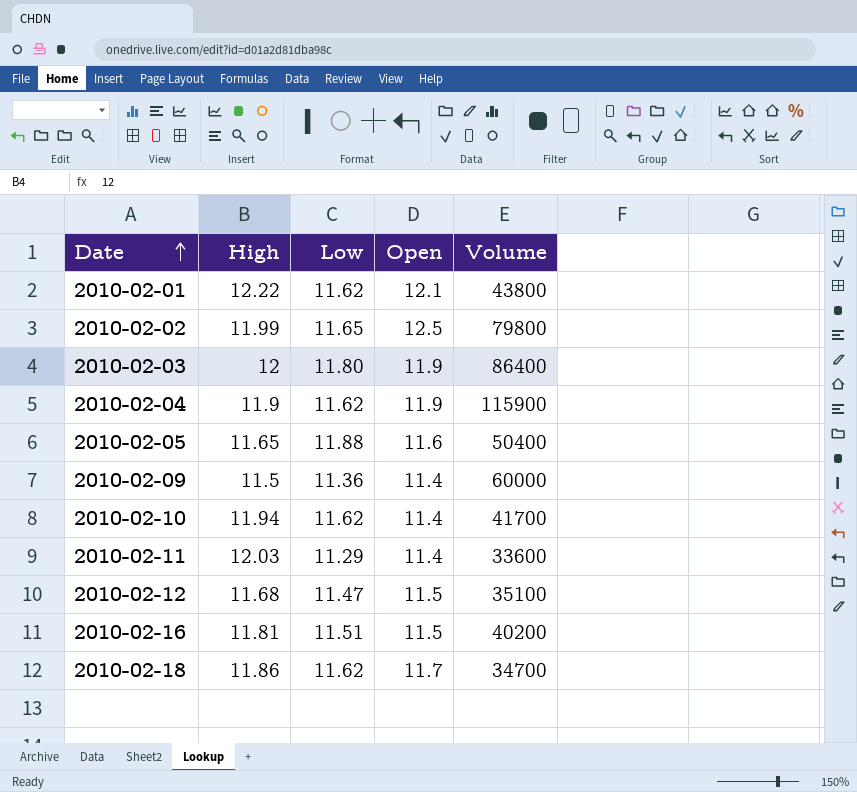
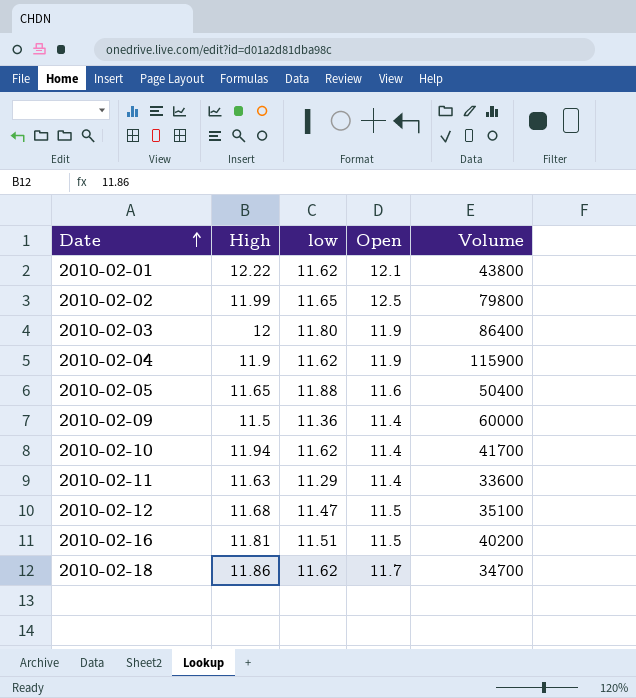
column name: Low -> low
2010-02-11 | High: 12.03 -> 11.63

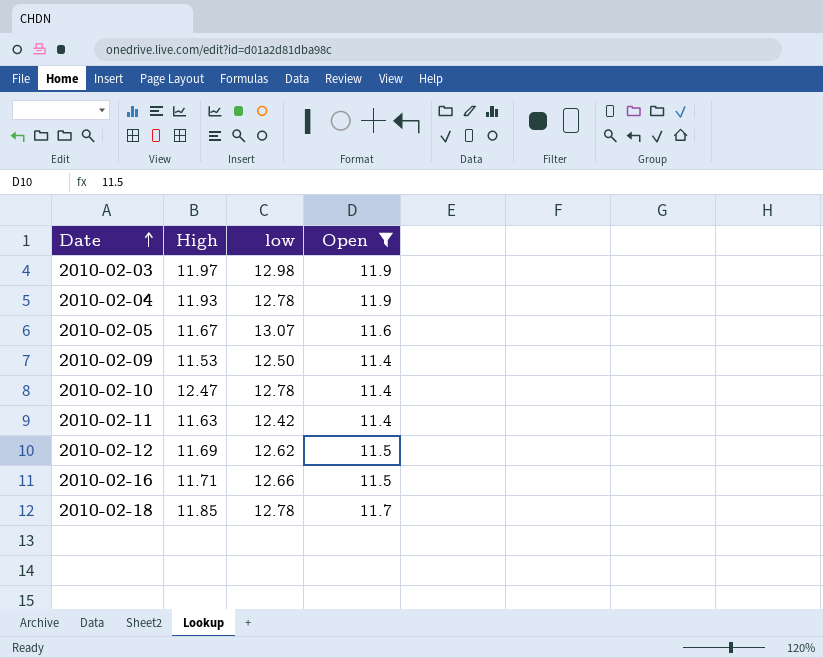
filter: none -> Open <= 11.9
column Volume | position: 5 -> none
2010-02-03 | High: 12 -> 11.97
2010-02-03 | low: 11.80 -> 12.98
2010-02-04 | High: 11.9 -> 11.93
2010-02-04 | low: 11.62 -> 12.78
2010-02-05 | High: 11.65 -> 11.67
2010-02-05 | low: 11.88 -> 13.07
2010-02-09 | High: 11.5 -> 11.53
2010-02-09 | low: 11.36 -> 12.50
2010-02-10 | High: 11.94 -> 12.47
2010-02-10 | low: 11.62 -> 12.78
2010-02-11 | low: 11.29 -> 12.42
2010-02-12 | High: 11.68 -> 11.69
2010-02-12 | low: 11.47 -> 12.62
2010-02-16 | High: 11.81 -> 11.71
2010-02-16 | low: 11.51 -> 12.66
2010-02-18 | High: 11.86 -> 11.85
2010-02-18 | low: 11.62 -> 12.78

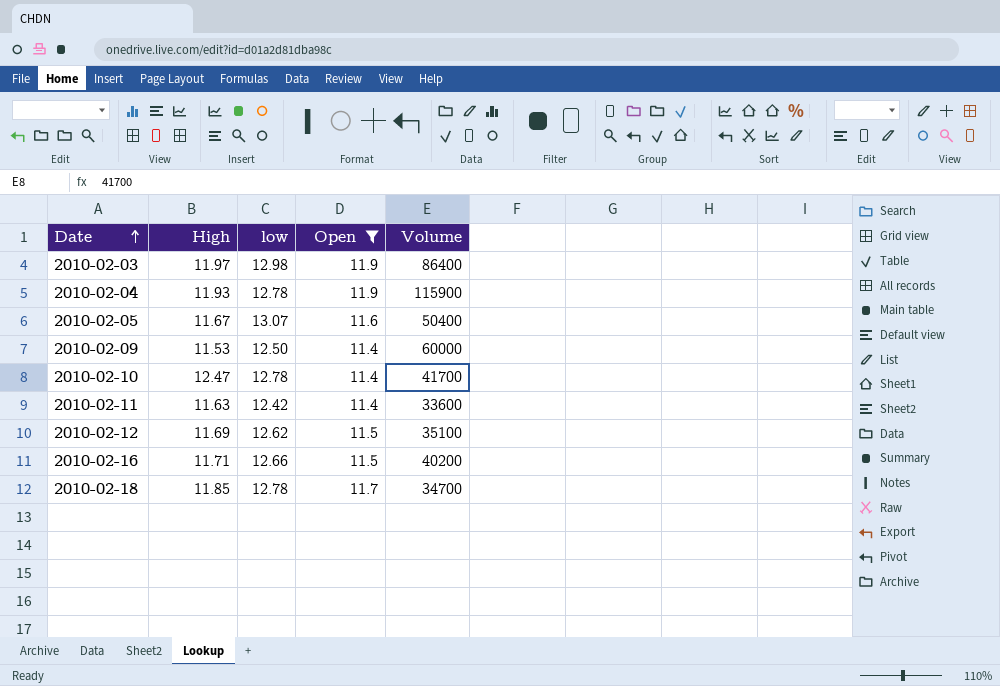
column Volume | position: none -> 5

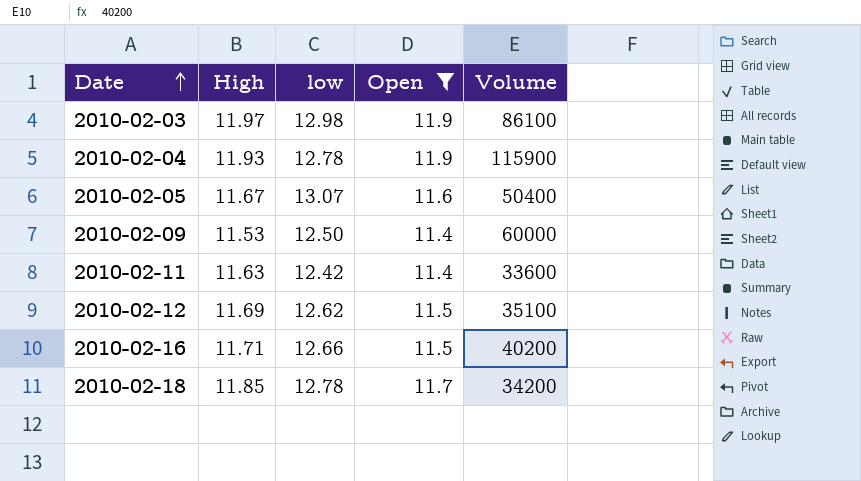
row 2010-02-10: 12.47 | 12.78 | 11.4 | 41700 -> none
2010-02-03 | Volume: 86400 -> 86100
2010-02-18 | Volume: 34700 -> 34200

